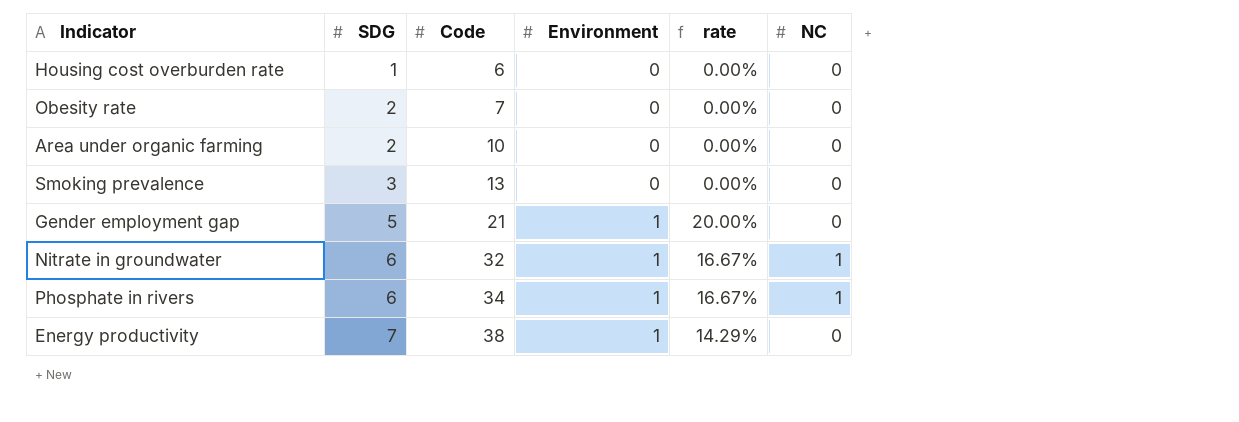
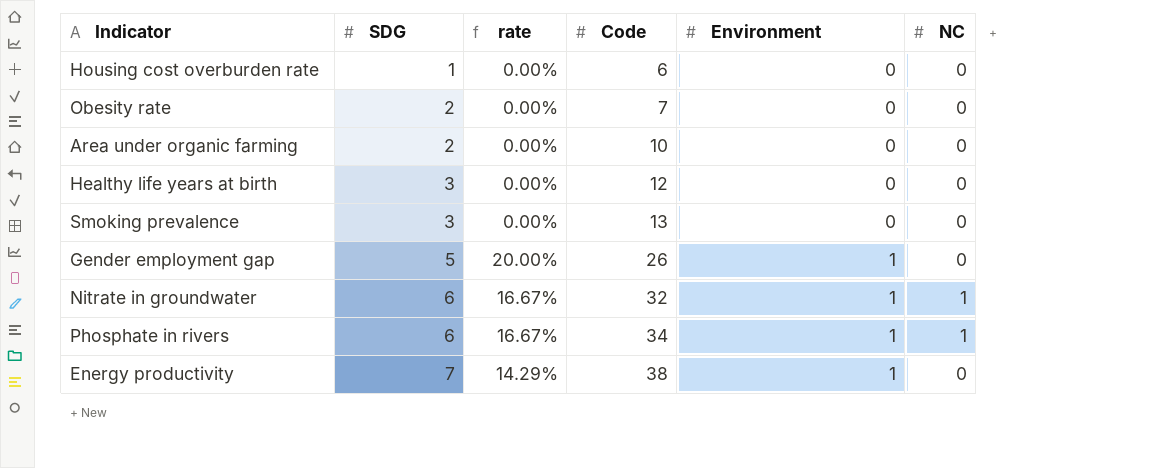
column rate | position: 5 -> 3
row Healthy life years at birth: none -> 3 | 0.00% | 12 | 0 | 0
Gender employment gap | Code: 21 -> 26

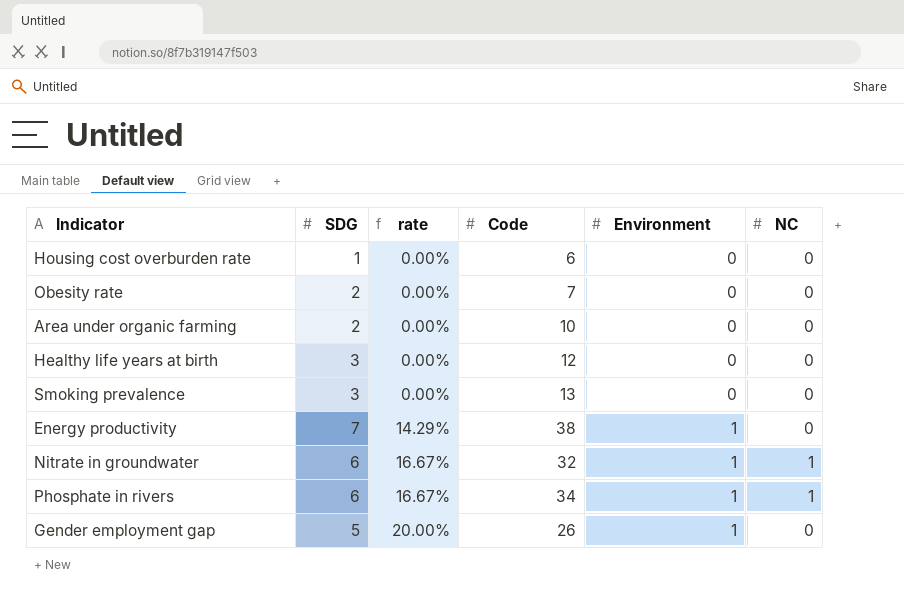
row order: SDG ascending -> rate ascending

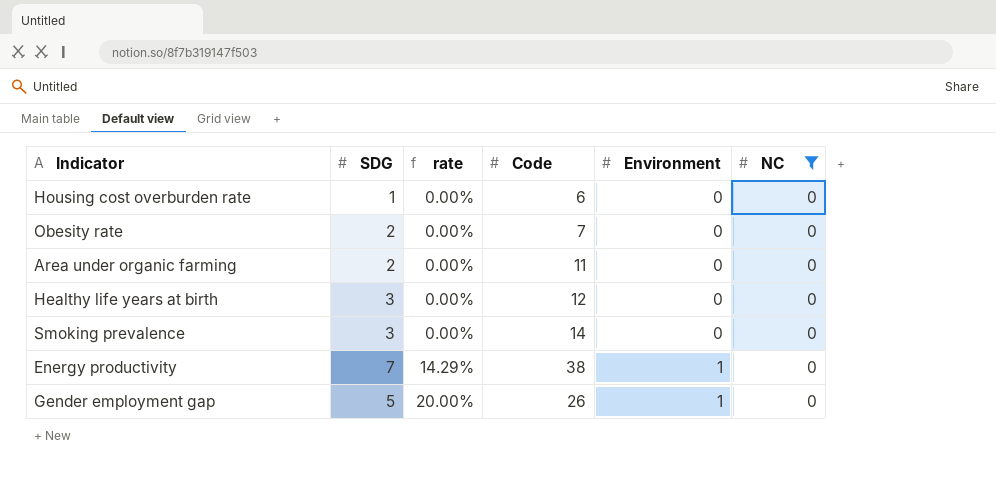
filter: none -> NC = 0
Area under organic farming | Code: 10 -> 11
Smoking prevalence | Code: 13 -> 14

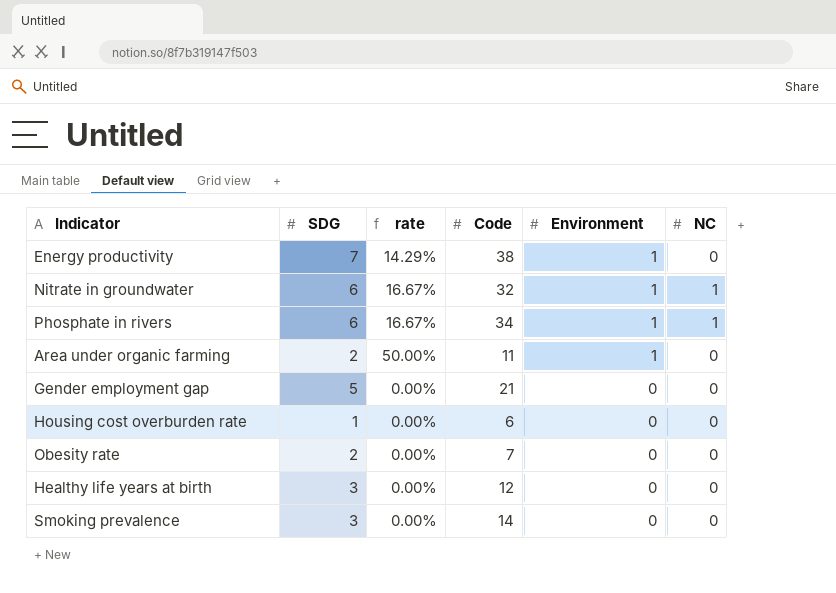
filter: NC = 0 -> none
row order: rate ascending -> Environment descending
Area under organic farming | rate: 0.00% -> 50.00%
Area under organic farming | Environment: 0 -> 1
Gender employment gap | rate: 20.00% -> 0.00%
Gender employment gap | Code: 26 -> 21
Gender employment gap | Environment: 1 -> 0

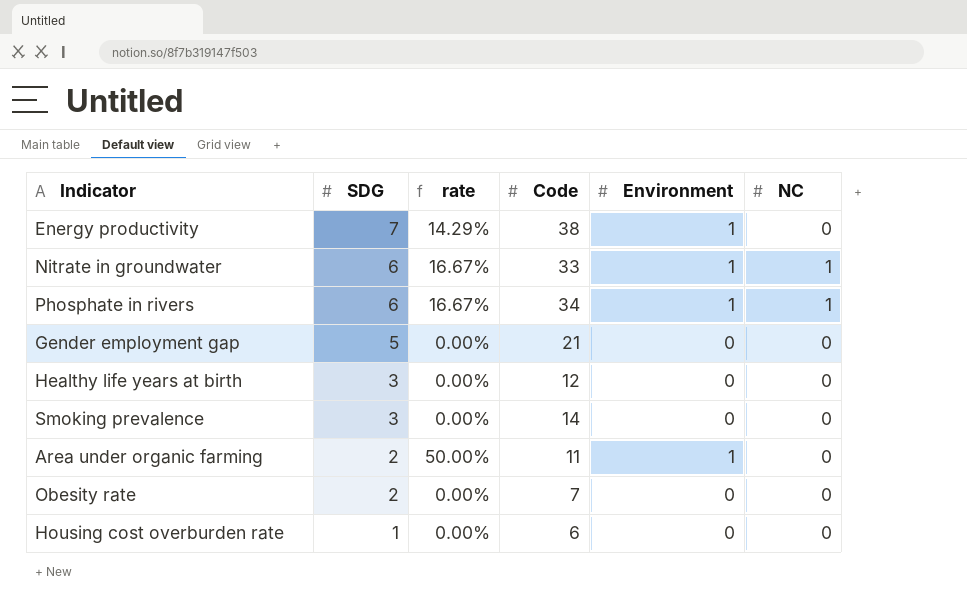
row order: Environment descending -> SDG descending
Nitrate in groundwater | Code: 32 -> 33

